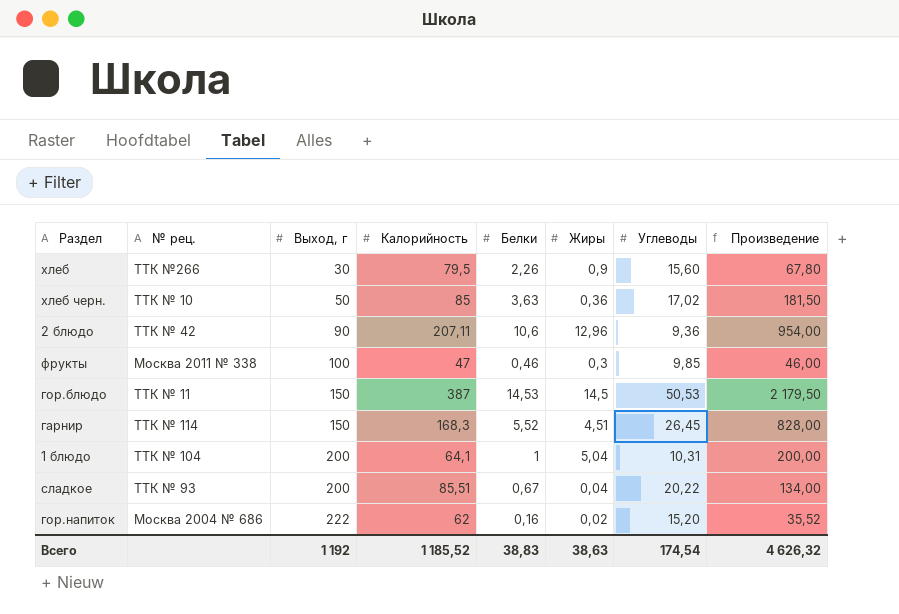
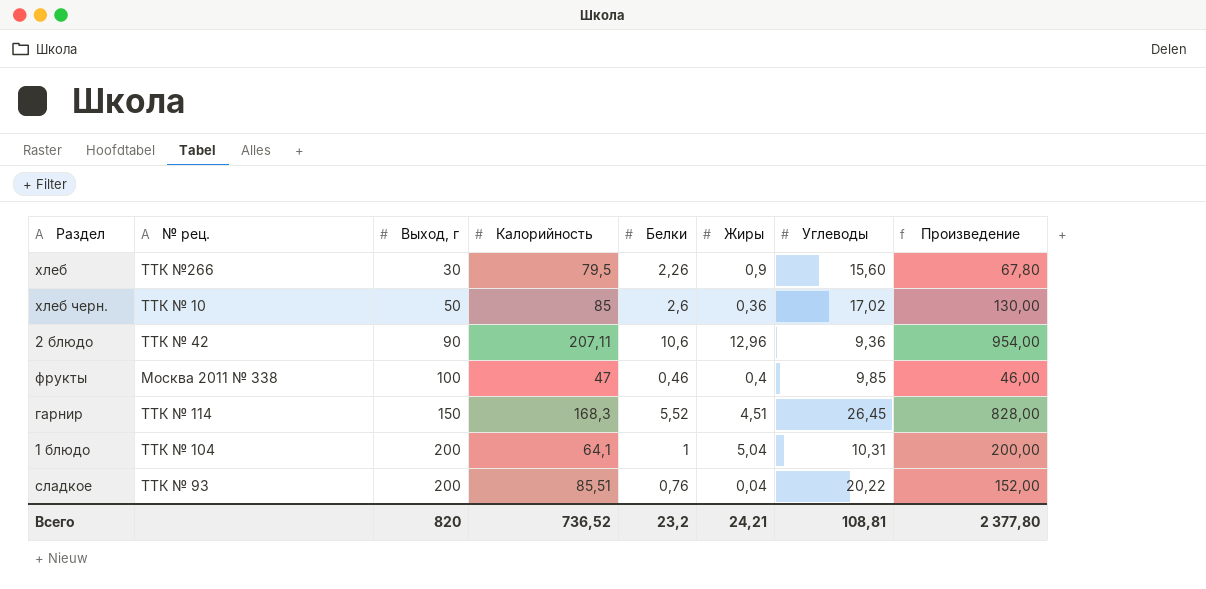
row гор.блюдо: ТТК № 11 | 150 | 387 | 14,53 | 14,5 | 50,53 | 2 179,50 -> none
row гор.напиток: Москва 2004 № 686 | 222 | 62 | 0,16 | 0,02 | 15,20 | 35,52 -> none
хлеб черн. | Белки: 3,63 -> 2,6
хлеб черн. | Произведение: 181,50 -> 130,00
фрукты | Жиры: 0,3 -> 0,4
сладкое | Белки: 0,67 -> 0,76
сладкое | Произведение: 134,00 -> 152,00
Всего | Выход, г: 1 192 -> 820
Всего | Калорийность: 1 185,52 -> 736,52
Всего | Белки: 38,83 -> 23,2
Всего | Жиры: 38,63 -> 24,21
Всего | Углеводы: 174,54 -> 108,81
Всего | Произведение: 4 626,32 -> 2 377,80

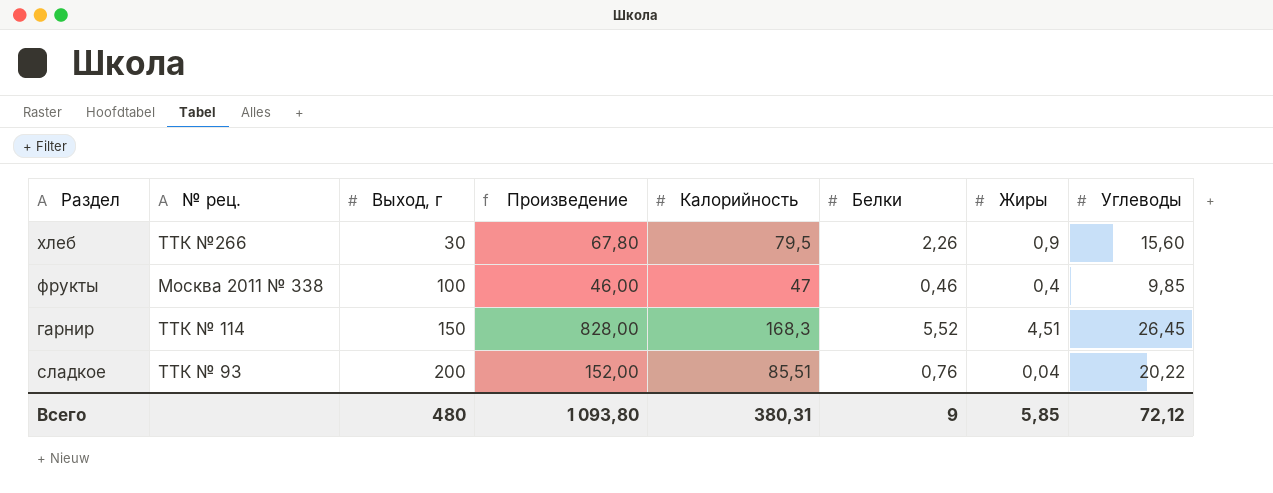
column Произведение | position: 8 -> 4
row хлеб черн.: ТТК № 10 | 50 | 85 | 2,6 | 0,36 | 17,02 | 130,00 -> none
row 2 блюдо: ТТК № 42 | 90 | 207,11 | 10,6 | 12,96 | 9,36 | 954,00 -> none
row 1 блюдо: ТТК № 104 | 200 | 64,1 | 1 | 5,04 | 10,31 | 200,00 -> none
Всего | Выход, г: 820 -> 480
Всего | Произведение: 2 377,80 -> 1 093,80
Всего | Калорийность: 736,52 -> 380,31
Всего | Белки: 23,2 -> 9
Всего | Жиры: 24,21 -> 5,85
Всего | Углеводы: 108,81 -> 72,12

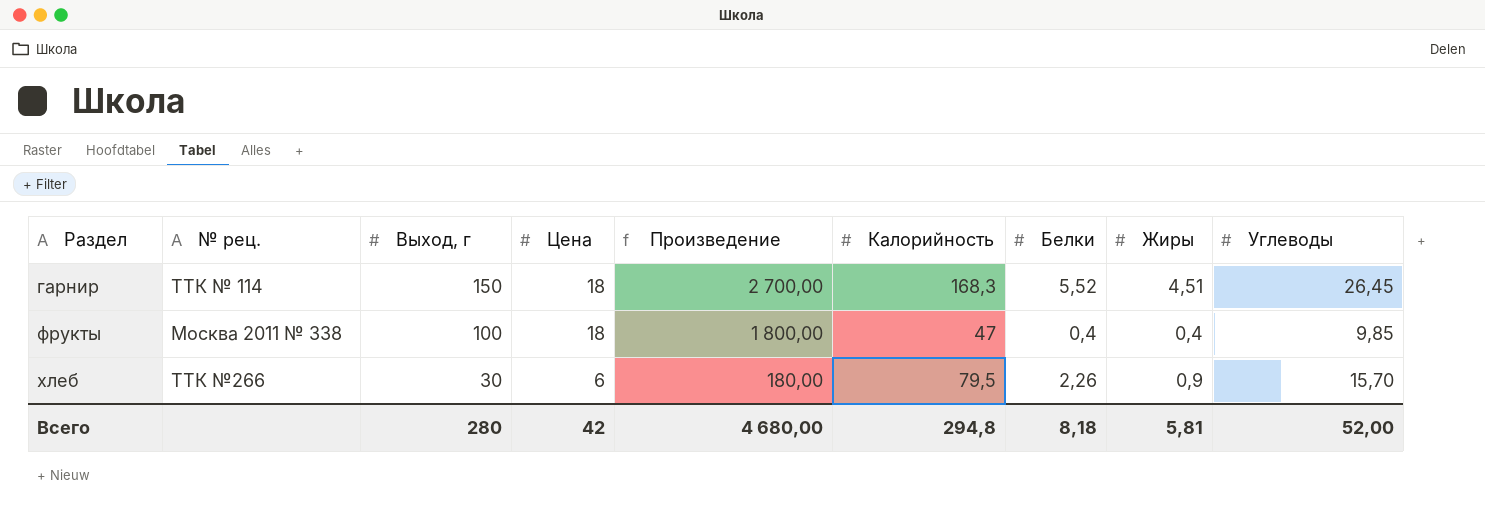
row order: Выход, г ascending -> Раздел ascending
column Цена | position: none -> 4
column Произведение | formula: [Выход, г] * [Белки] -> [Выход, г] * [Цена]
row сладкое: ТТК № 93 | 200 | 152,00 | 85,51 | 0,76 | 0,04 | 20,22 -> none
фрукты | Белки: 0,46 -> 0,4
хлеб | Углеводы: 15,60 -> 15,70
Всего | Выход, г: 480 -> 280
Всего | Произведение: 1 093,80 -> 4 680,00
Всего | Калорийность: 380,31 -> 294,8
Всего | Белки: 9 -> 8,18
Всего | Жиры: 5,85 -> 5,81
Всего | Углеводы: 72,12 -> 52,00

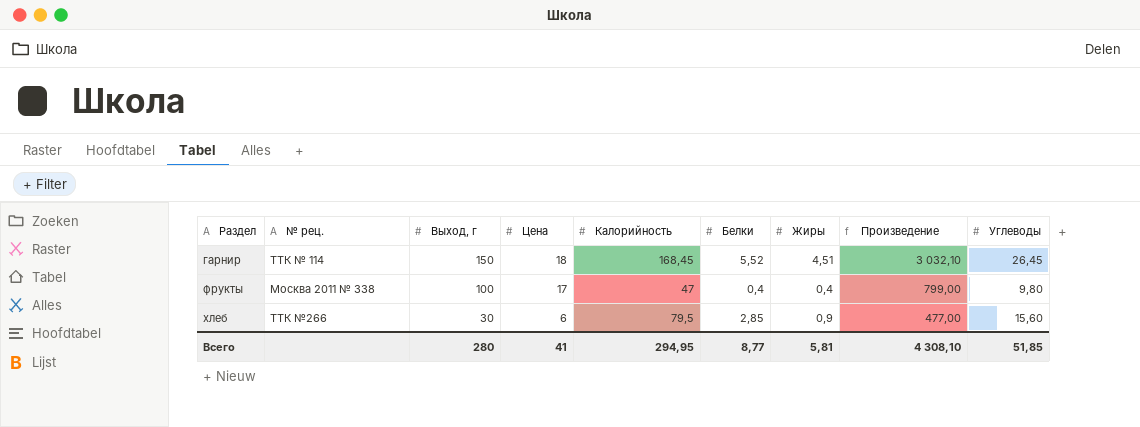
column Произведение | formula: [Выход, г] * [Цена] -> [Цена] * [Калорийность]
column Произведение | position: 5 -> 8
гарнир | Калорийность: 168,3 -> 168,45
фрукты | Цена: 18 -> 17
фрукты | Углеводы: 9,85 -> 9,80
хлеб | Белки: 2,26 -> 2,85
хлеб | Углеводы: 15,70 -> 15,60
Всего | Цена: 42 -> 41
Всего | Калорийность: 294,8 -> 294,95
Всего | Белки: 8,18 -> 8,77
Всего | Произведение: 4 680,00 -> 4 308,10
Всего | Углеводы: 52,00 -> 51,85

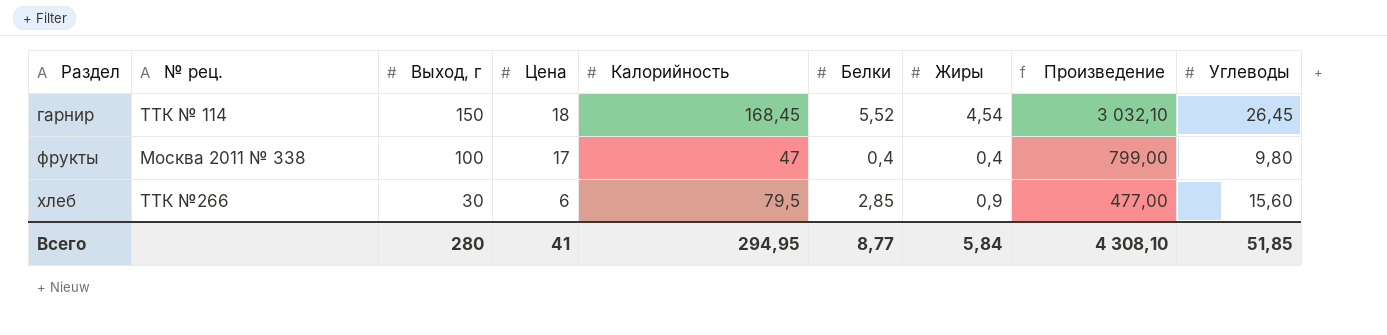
гарнир | Жиры: 4,51 -> 4,54
Всего | Жиры: 5,81 -> 5,84

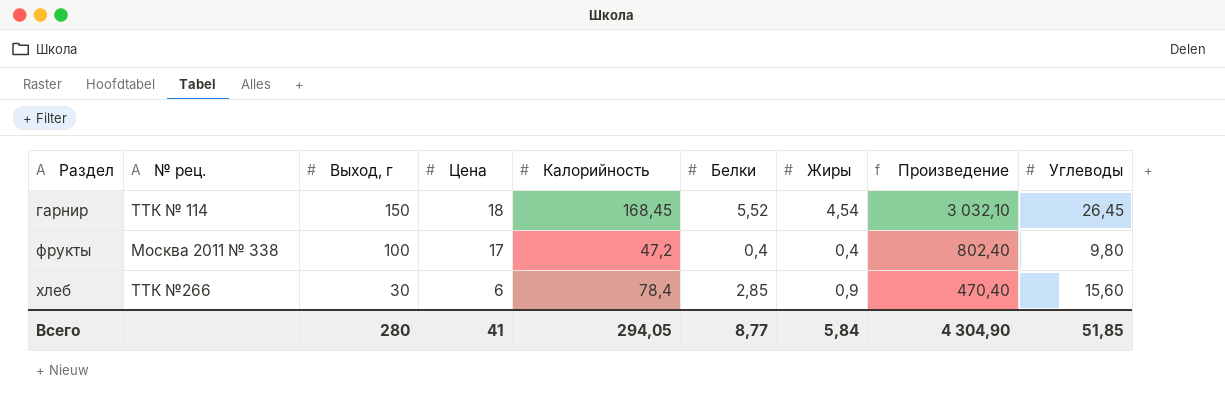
фрукты | Калорийность: 47 -> 47,2
фрукты | Произведение: 799,00 -> 802,40
хлеб | Калорийность: 79,5 -> 78,4
хлеб | Произведение: 477,00 -> 470,40
Всего | Калорийность: 294,95 -> 294,05
Всего | Произведение: 4 308,10 -> 4 304,90

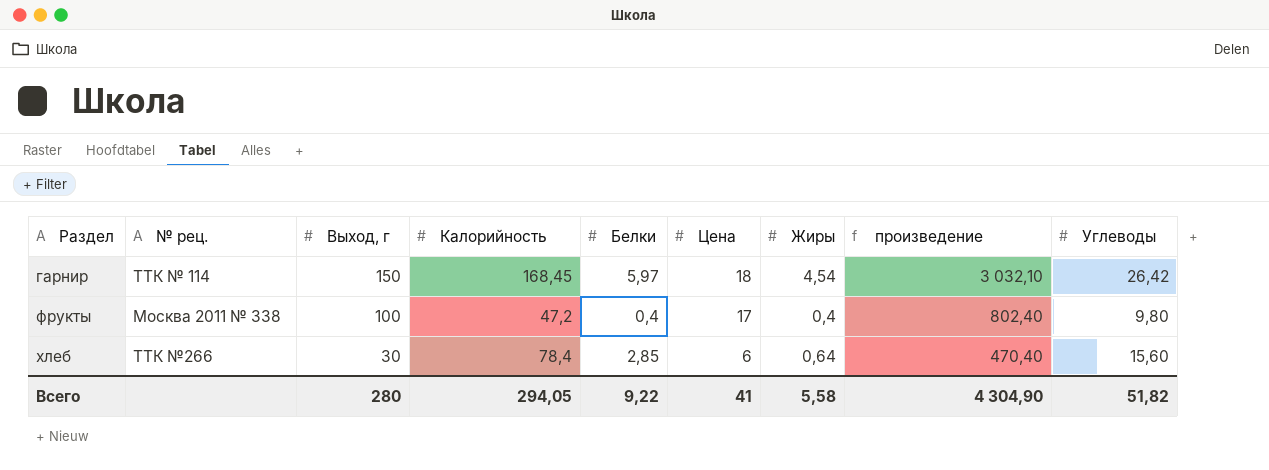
column Цена | position: 4 -> 6
column name: Произведение -> произведение
гарнир | Белки: 5,52 -> 5,97
гарнир | Углеводы: 26,45 -> 26,42
хлеб | Жиры: 0,9 -> 0,64
Всего | Белки: 8,77 -> 9,22
Всего | Жиры: 5,84 -> 5,58
Всего | Углеводы: 51,85 -> 51,82

